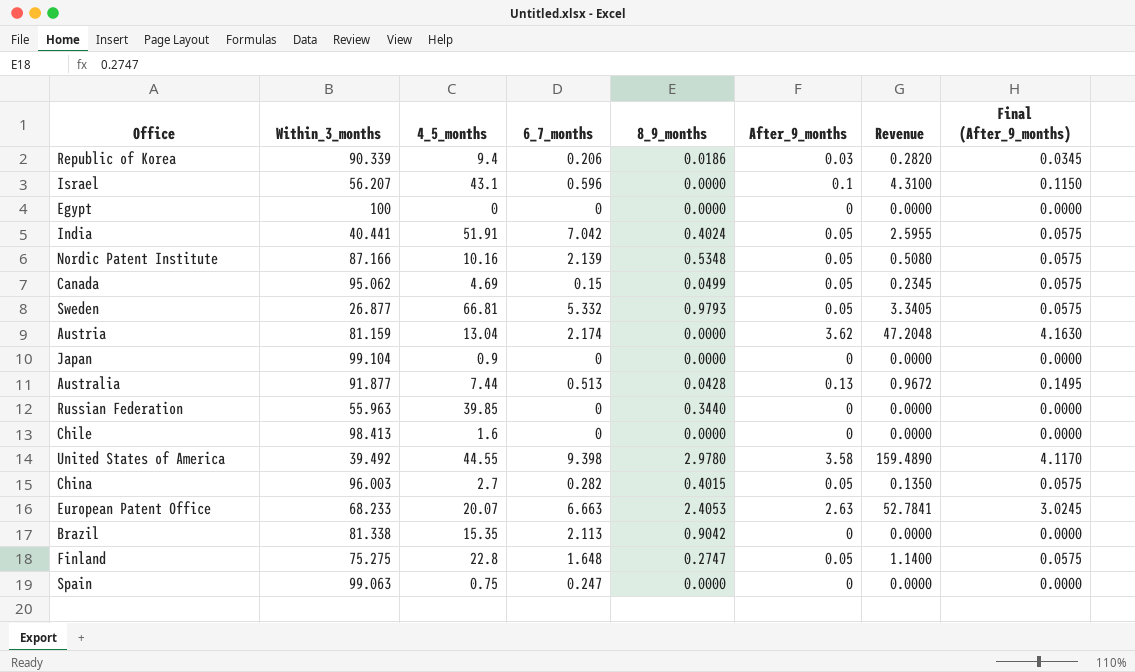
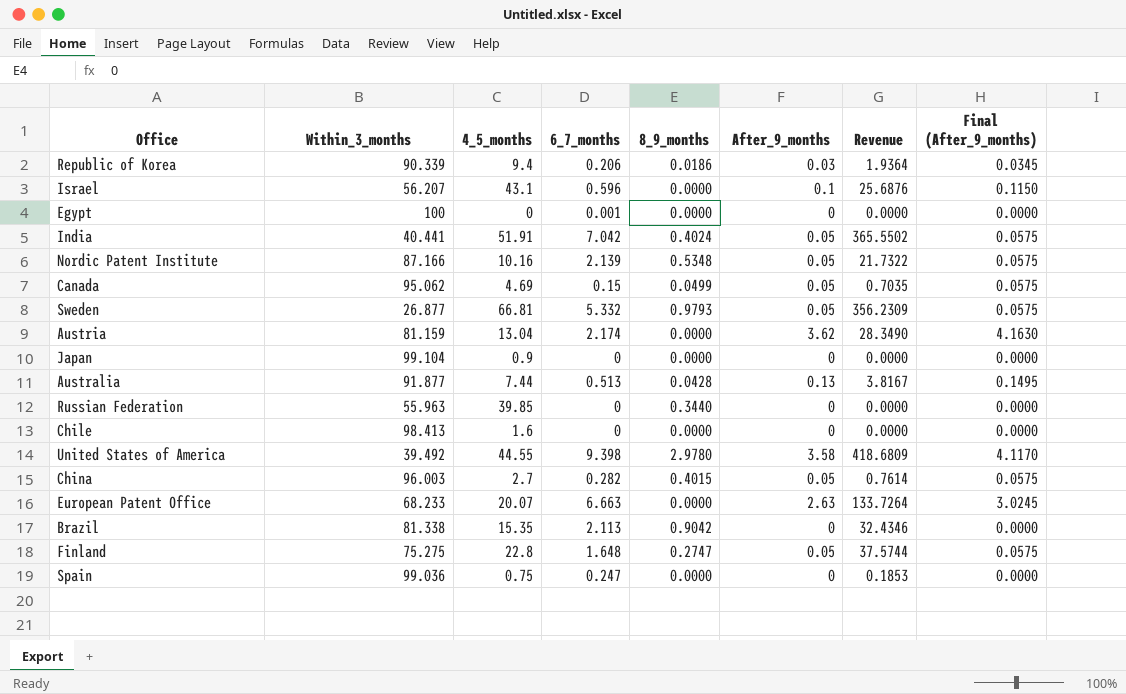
column Revenue | formula: [4_5_months] * [After_9_months] -> [4_5_months] * [6_7_months]
Egypt | 6_7_months: 0 -> 0.001
European Patent Office | 8_9_months: 2.4053 -> 0.0000
Spain | Within_3_months: 99.063 -> 99.036

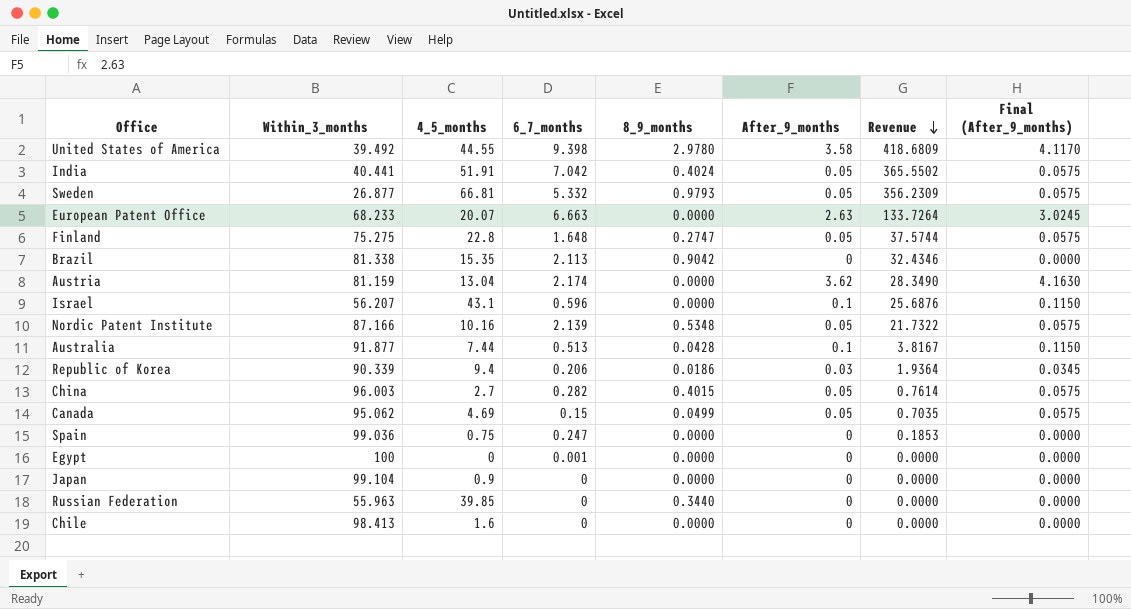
row order: none -> Revenue descending
Australia | After_9_months: 0.13 -> 0.1
Australia | Final (After_9_months): 0.1495 -> 0.1150

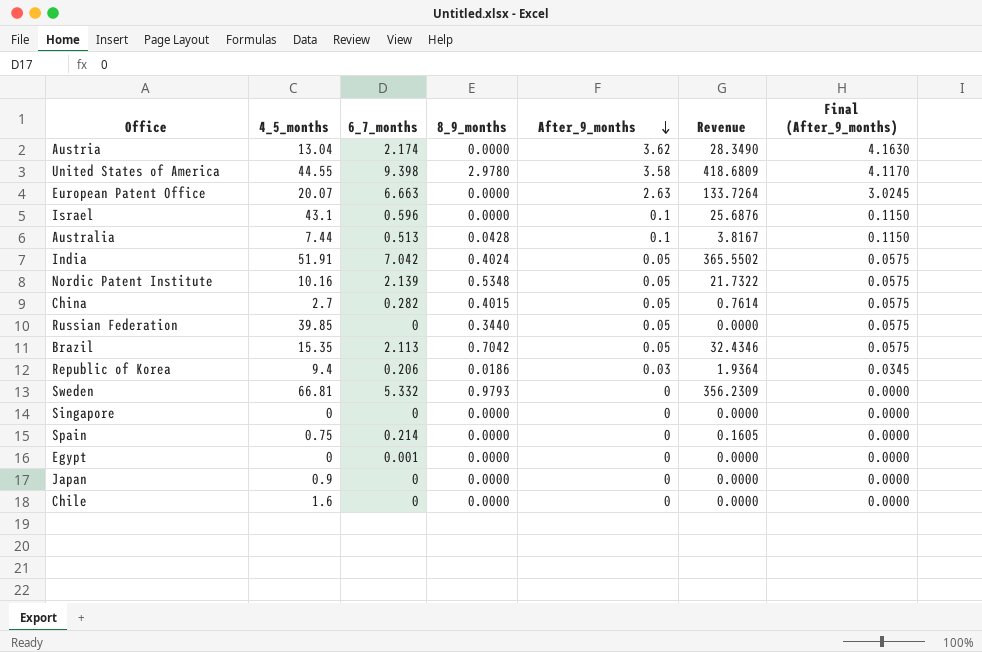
row order: Revenue descending -> After_9_months descending
column Within_3_months | position: 2 -> none
row Finland: 75.275 | 22.8 | 1.648 | 0.2747 | 0.05 | 37.5744 | 0.0575 -> none
row Canada: 95.062 | 4.69 | 0.15 | 0.0499 | 0.05 | 0.7035 | 0.0575 -> none
Russian Federation | After_9_months: 0 -> 0.05
Russian Federation | Final (After_9_months): 0.0000 -> 0.0575
Brazil | 8_9_months: 0.9042 -> 0.7042
Brazil | After_9_months: 0 -> 0.05
Brazil | Final (After_9_months): 0.0000 -> 0.0575
Sweden | After_9_months: 0.05 -> 0
Sweden | Final (After_9_months): 0.0575 -> 0.0000
row Singapore: none -> 0 | 0 | 0.0000 | 0 | 0.0000 | 0.0000
Spain | 6_7_months: 0.247 -> 0.214
Spain | Revenue: 0.1853 -> 0.1605

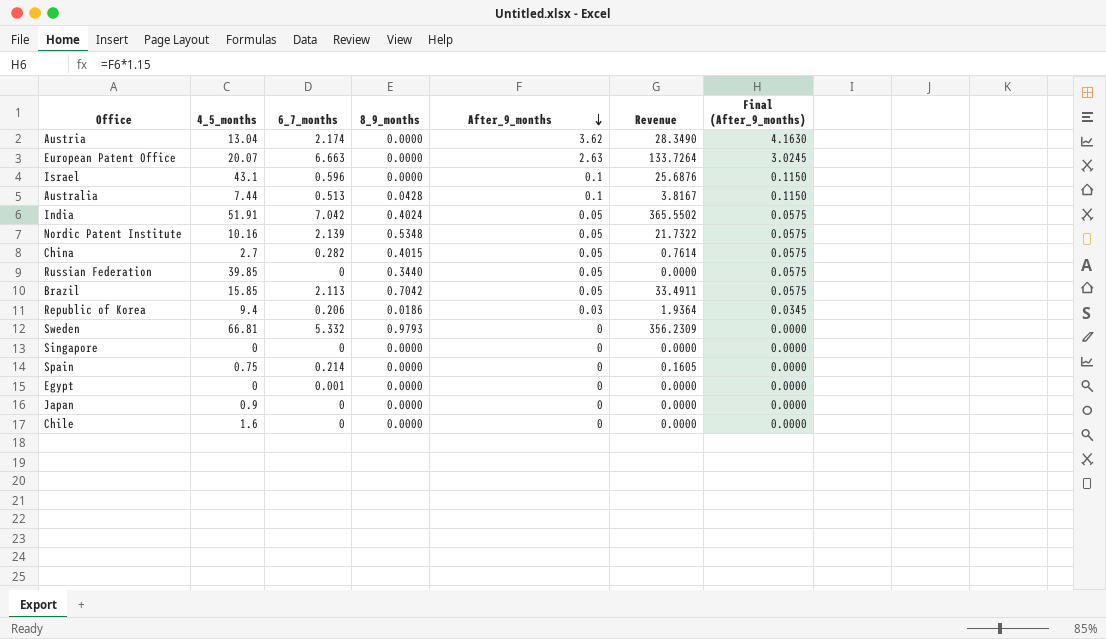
row United States of America: 44.55 | 9.398 | 2.9780 | 3.58 | 418.6809 | 4.1170 -> none
Brazil | 4_5_months: 15.35 -> 15.85
Brazil | Revenue: 32.4346 -> 33.4911

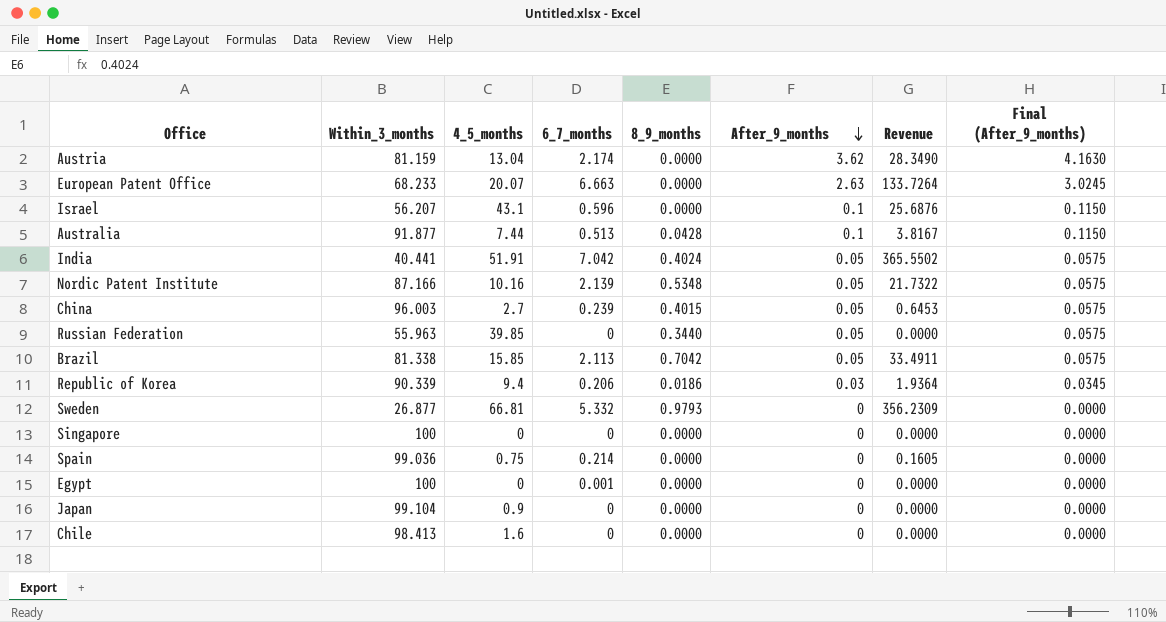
column Within_3_months | position: none -> 2
China | 6_7_months: 0.282 -> 0.239
China | Revenue: 0.7614 -> 0.6453

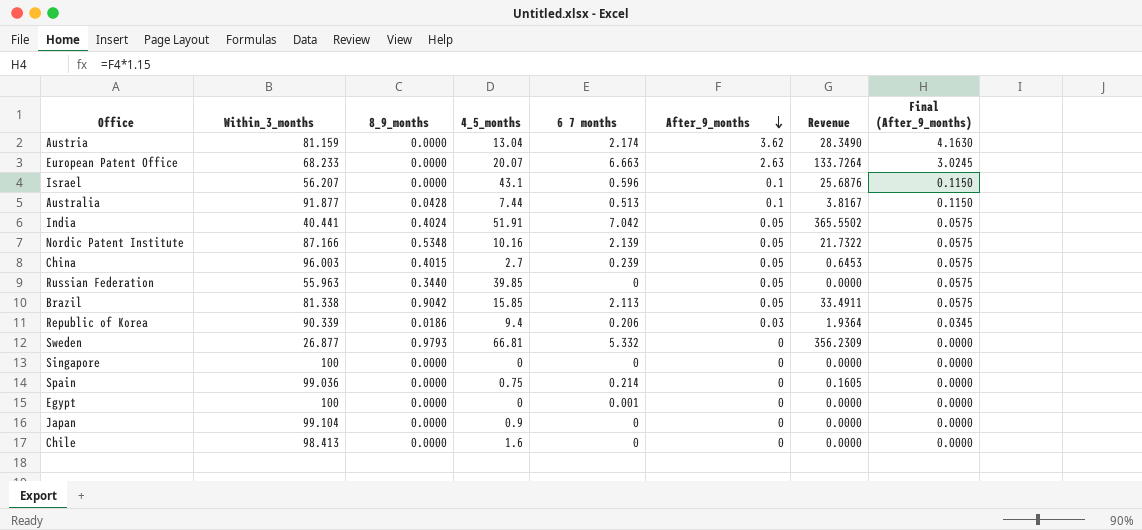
column 8_9_months | position: 5 -> 3
column name: 6_7_months -> 6 7 months
Brazil | 8_9_months: 0.7042 -> 0.9042

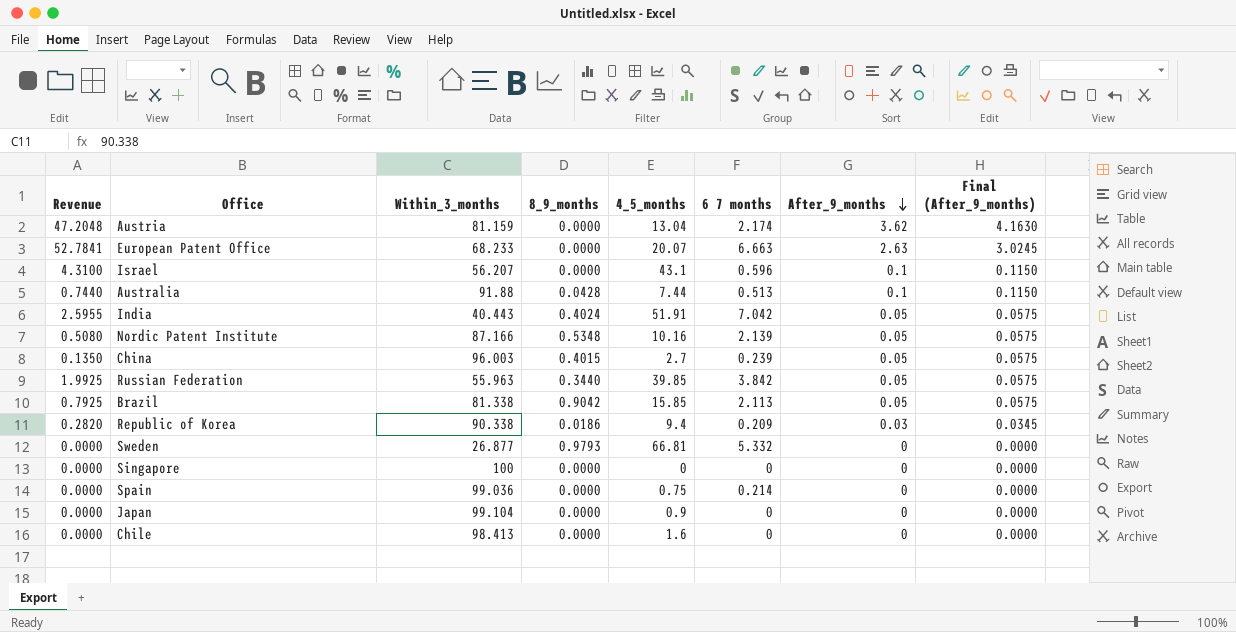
column Revenue | formula: [4_5_months] * [6 7 months] -> [4_5_months] * [After_9_months]
column Revenue | position: 7 -> 1
row Egypt: 100 | 0.0000 | 0 | 0.001 | 0 | 0.0000 | 0.0000 -> none
Australia | Within_3_months: 91.877 -> 91.88
India | Within_3_months: 40.441 -> 40.443
Russian Federation | 6 7 months: 0 -> 3.842
Republic of Korea | Within_3_months: 90.339 -> 90.338
Republic of Korea | 6 7 months: 0.206 -> 0.209

